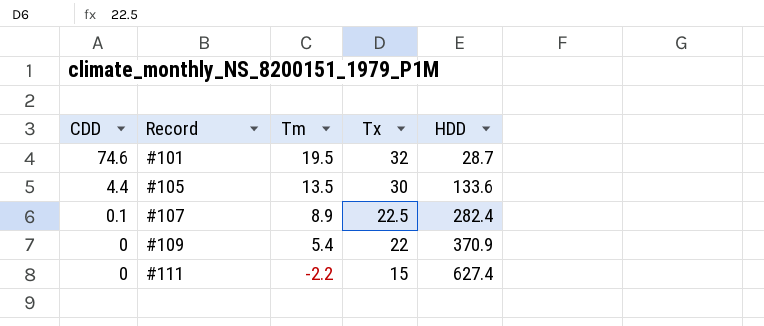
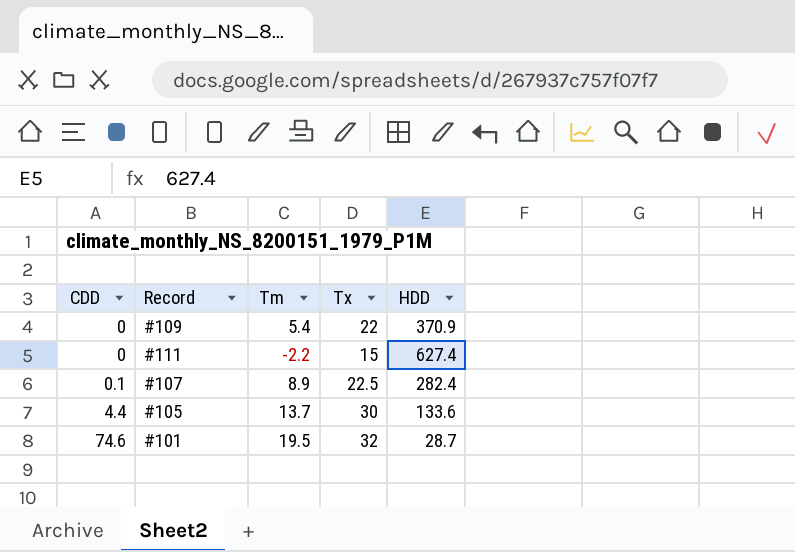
row order: CDD descending -> CDD ascending
#105 | Tm: 13.5 -> 13.7

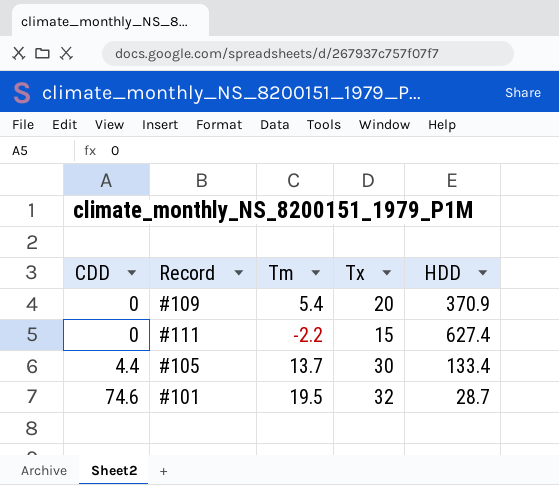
row #107: 0.1 | 8.9 | 22.5 | 282.4 -> none
#109 | Tx: 22 -> 20
#105 | HDD: 133.6 -> 133.4

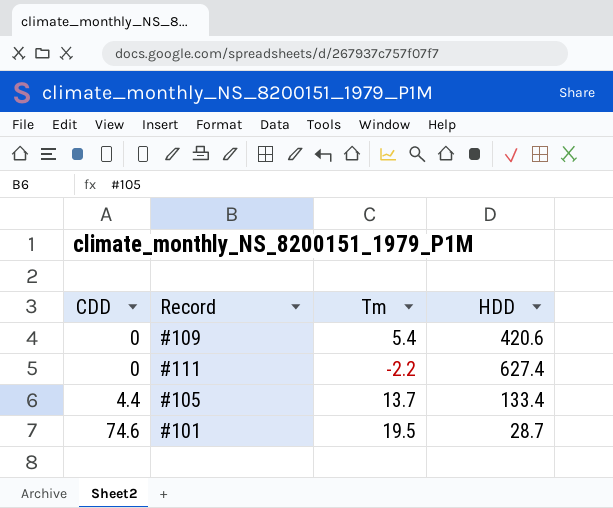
column Tx | position: 4 -> none
#109 | HDD: 370.9 -> 420.6

